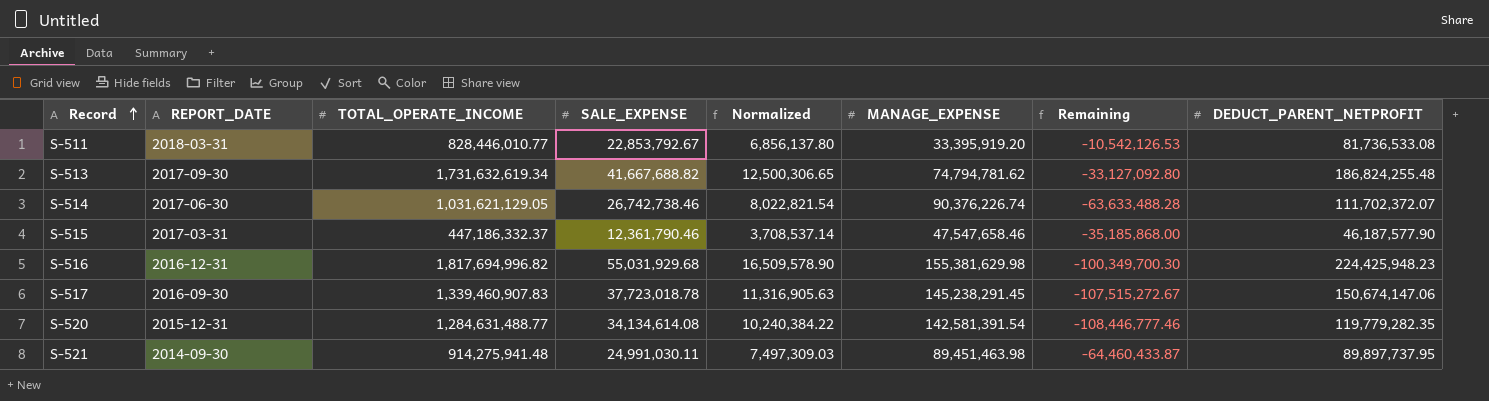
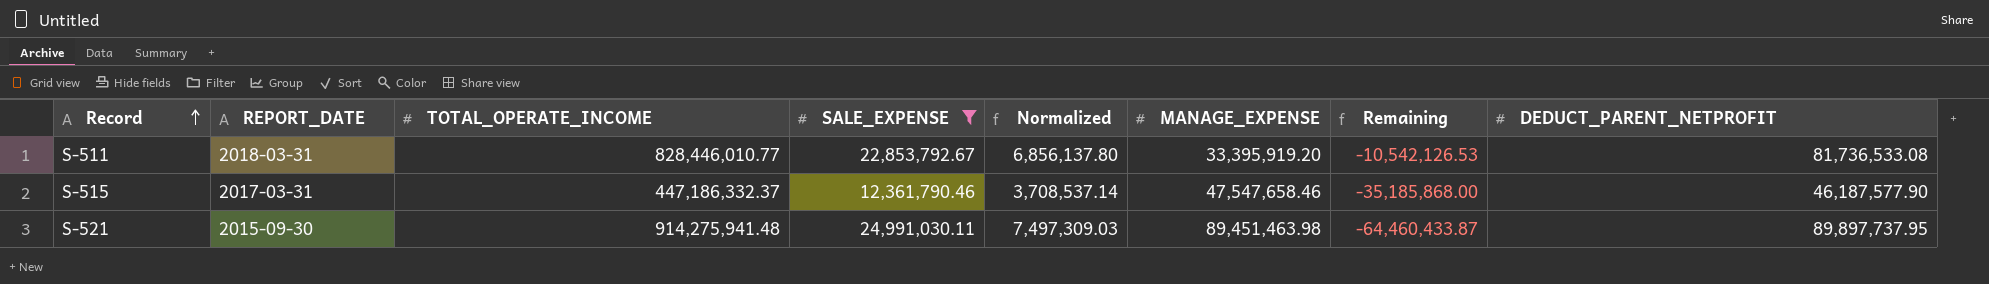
filter: none -> SALE_EXPENSE <= 24,991,030.11
S-521 | REPORT_DATE: 2014-09-30 -> 2015-09-30

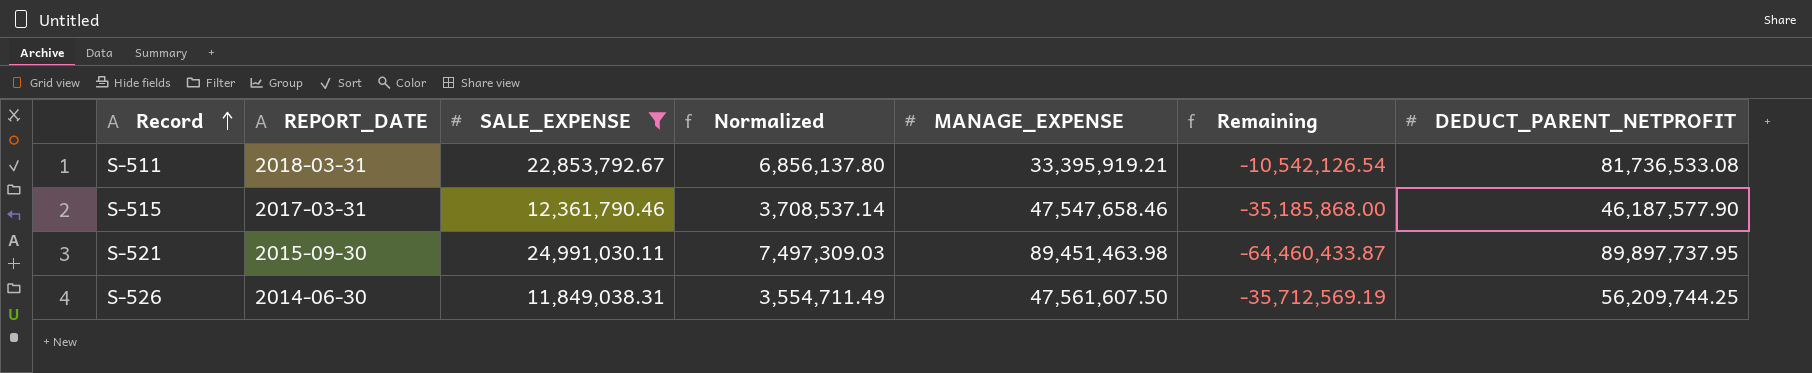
column TOTAL_OPERATE_INCOME | position: 3 -> none
S-511 | MANAGE_EXPENSE: 33,395,919.20 -> 33,395,919.21
S-511 | Remaining: -10,542,126.53 -> -10,542,126.54
row S-526: none -> 2014-06-30 | 11,849,038.31 | 3,554,711.49 | 47,561,607.50 | -35,712,569.19 | 56,209,744.25

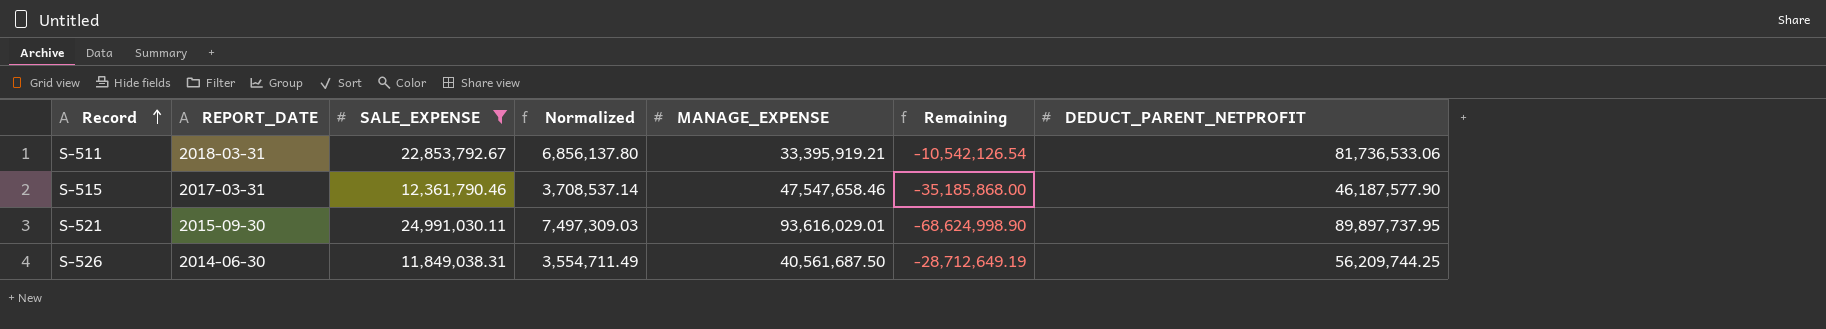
S-511 | DEDUCT_PARENT_NETPROFIT: 81,736,533.08 -> 81,736,533.06
S-521 | MANAGE_EXPENSE: 89,451,463.98 -> 93,616,029.01
S-521 | Remaining: -64,460,433.87 -> -68,624,998.90
S-526 | MANAGE_EXPENSE: 47,561,607.50 -> 40,561,687.50
S-526 | Remaining: -35,712,569.19 -> -28,712,649.19

